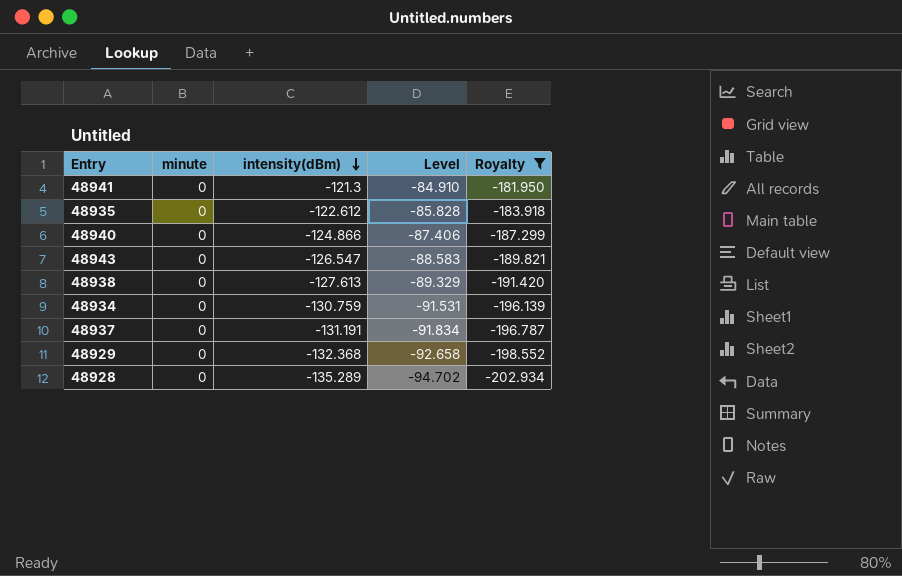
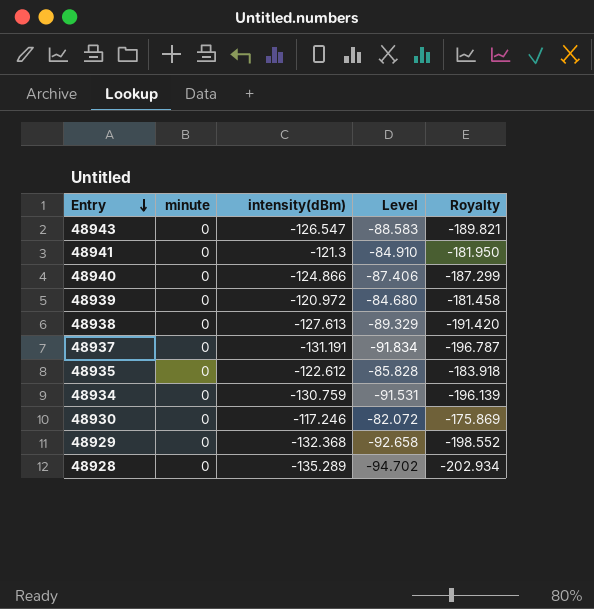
filter: Royalty <= -181.950 -> none
row order: intensity(dBm) descending -> Entry descending

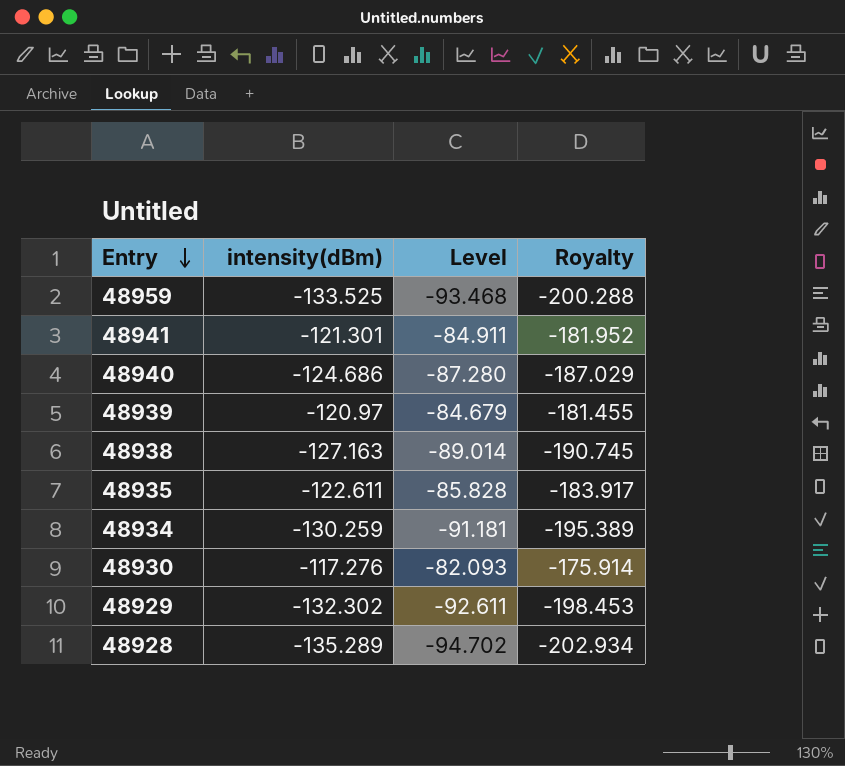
column minute | position: 2 -> none
row 48943: 0 | -126.547 | -88.583 | -189.821 -> none
row 48937: 0 | -131.191 | -91.834 | -196.787 -> none
row 48959: none -> -133.525 | -93.468 | -200.288
48941 | intensity(dBm): -121.3 -> -121.301
48941 | Level: -84.910 -> -84.911
48941 | Royalty: -181.950 -> -181.952
48940 | intensity(dBm): -124.866 -> -124.686
48940 | Level: -87.406 -> -87.280
48940 | Royalty: -187.299 -> -187.029
48939 | intensity(dBm): -120.972 -> -120.97
48939 | Level: -84.680 -> -84.679
48939 | Royalty: -181.458 -> -181.455
48938 | intensity(dBm): -127.613 -> -127.163
48938 | Level: -89.329 -> -89.014
48938 | Royalty: -191.420 -> -190.745
48935 | intensity(dBm): -122.612 -> -122.611
48935 | Royalty: -183.918 -> -183.917
48934 | intensity(dBm): -130.759 -> -130.259
48934 | Level: -91.531 -> -91.181
48934 | Royalty: -196.139 -> -195.389
48930 | intensity(dBm): -117.246 -> -117.276
48930 | Level: -82.072 -> -82.093
48930 | Royalty: -175.869 -> -175.914
48929 | intensity(dBm): -132.368 -> -132.302
48929 | Level: -92.658 -> -92.611
48929 | Royalty: -198.552 -> -198.453

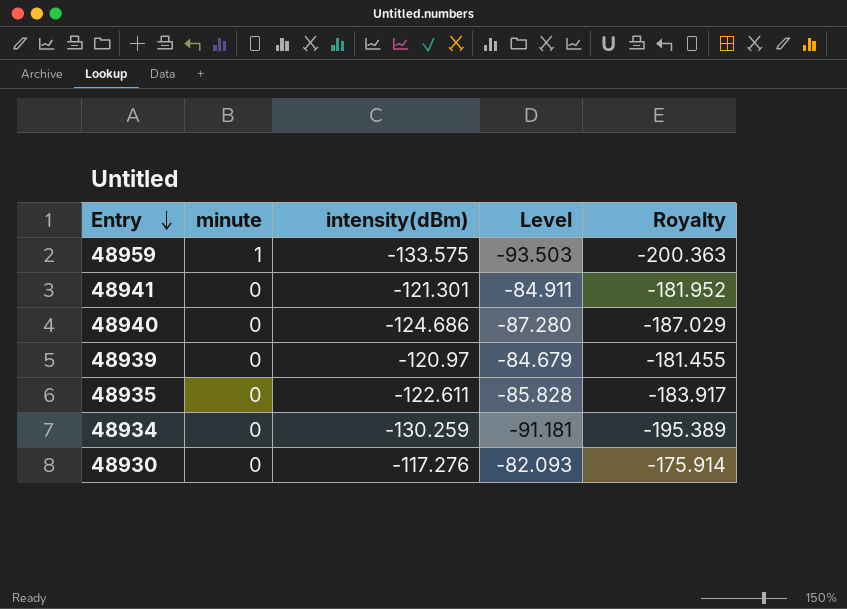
column minute | position: none -> 2
row 48938: -127.163 | -89.014 | -190.745 -> none
row 48929: -132.302 | -92.611 | -198.453 -> none
row 48928: -135.289 | -94.702 | -202.934 -> none
48959 | intensity(dBm): -133.525 -> -133.575
48959 | Level: -93.468 -> -93.503
48959 | Royalty: -200.288 -> -200.363

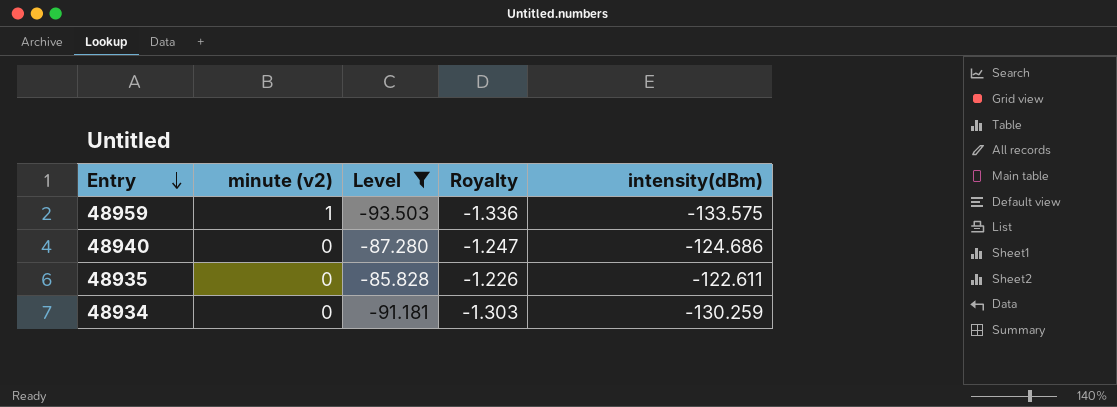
filter: none -> Level <= -85.828
column name: minute -> minute (v2)
column Royalty | formula: [intensity(dBm)] * 1.5 -> [intensity(dBm)] * 0.01
column intensity(dBm) | position: 3 -> 5

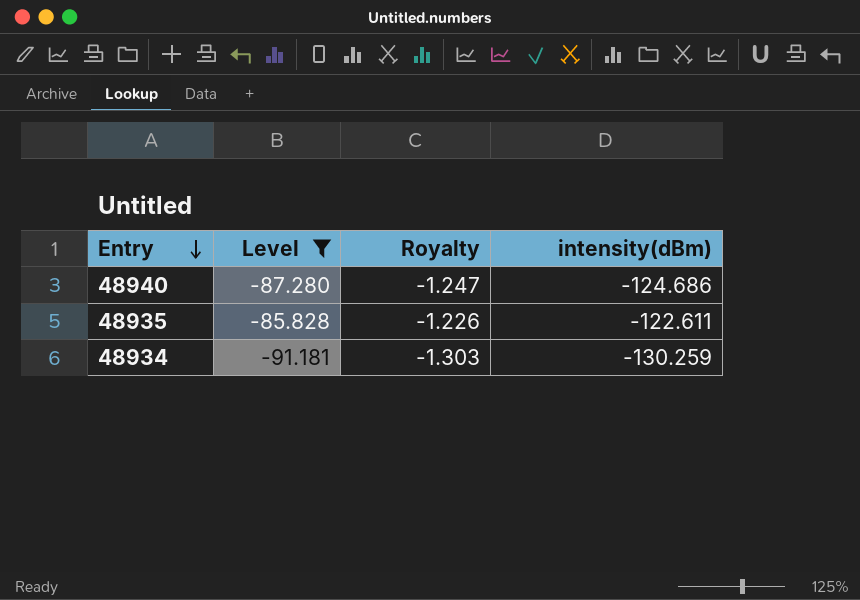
column minute (v2) | position: 2 -> none
row 48959: 1 | -93.503 | -1.336 | -133.575 -> none

